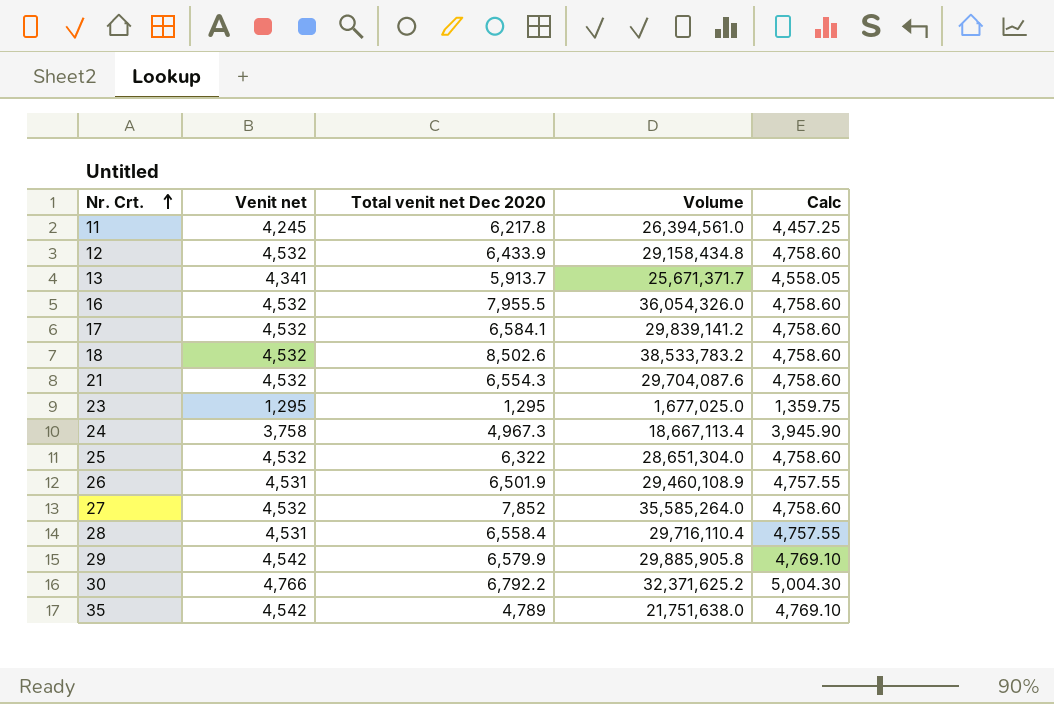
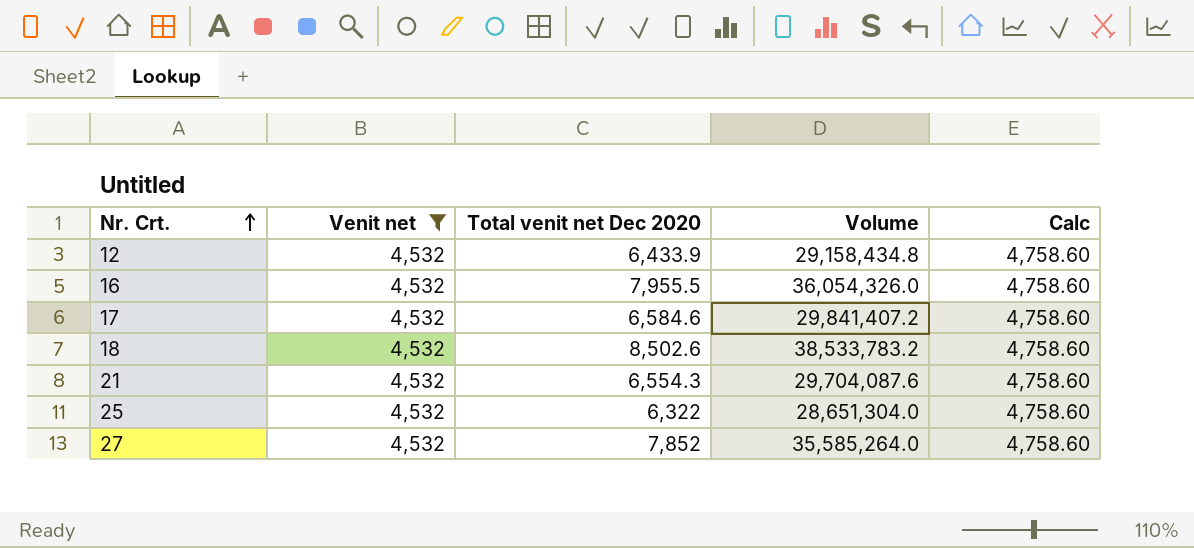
filter: none -> Venit net = 4,532
17 | Total venit net Dec 2020: 6,584.1 -> 6,584.6
17 | Volume: 29,839,141.2 -> 29,841,407.2

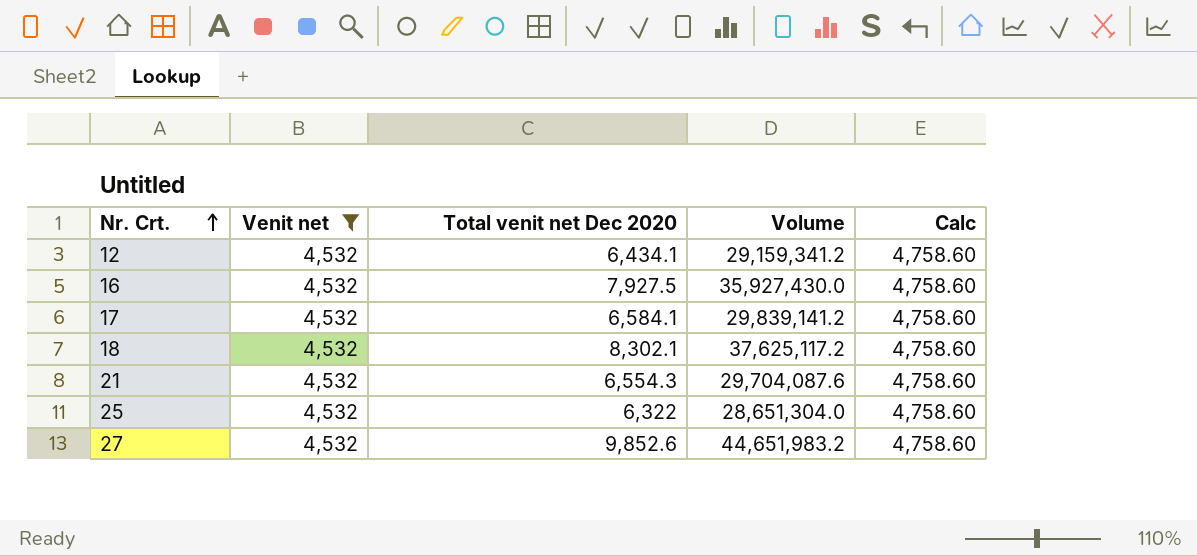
12 | Total venit net Dec 2020: 6,433.9 -> 6,434.1
12 | Volume: 29,158,434.8 -> 29,159,341.2
16 | Total venit net Dec 2020: 7,955.5 -> 7,927.5
16 | Volume: 36,054,326.0 -> 35,927,430.0
17 | Total venit net Dec 2020: 6,584.6 -> 6,584.1
17 | Volume: 29,841,407.2 -> 29,839,141.2
18 | Total venit net Dec 2020: 8,502.6 -> 8,302.1
18 | Volume: 38,533,783.2 -> 37,625,117.2
27 | Total venit net Dec 2020: 7,852 -> 9,852.6
27 | Volume: 35,585,264.0 -> 44,651,983.2

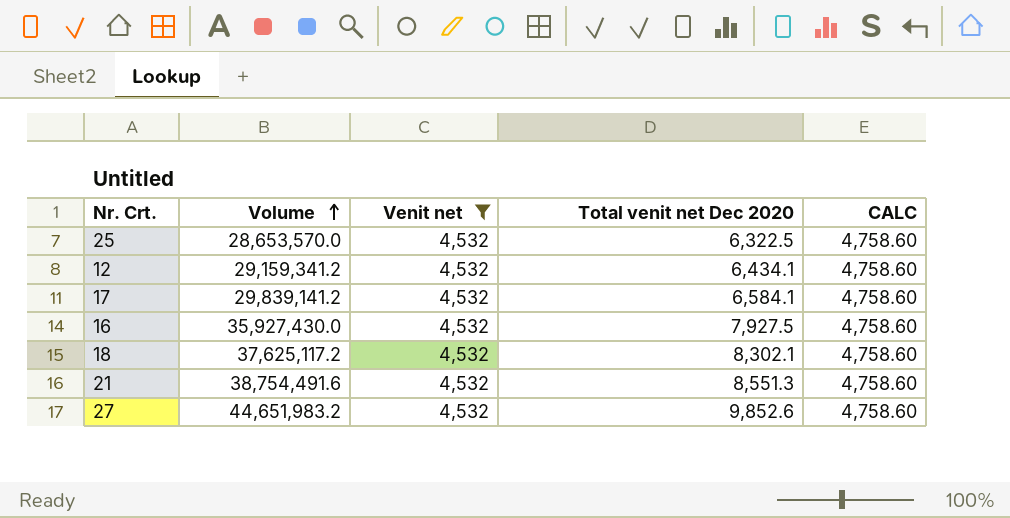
row order: Nr. Crt. ascending -> Volume ascending
column Volume | position: 4 -> 2
column name: Calc -> CALC
25 | Volume: 28,651,304.0 -> 28,653,570.0
25 | Total venit net Dec 2020: 6,322 -> 6,322.5
21 | Volume: 29,704,087.6 -> 38,754,491.6
21 | Total venit net Dec 2020: 6,554.3 -> 8,551.3

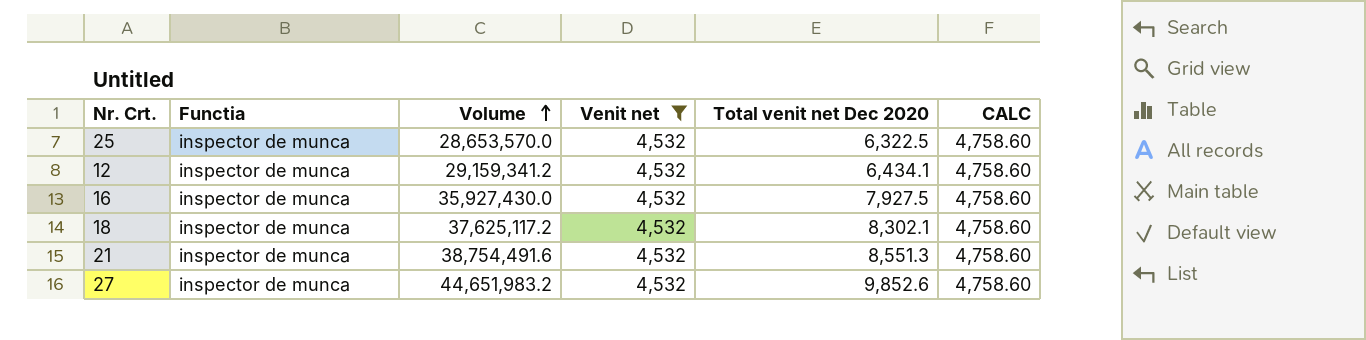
column Functia | position: none -> 2
row 17: 29,839,141.2 | 4,532 | 6,584.1 | 4,758.60 -> none

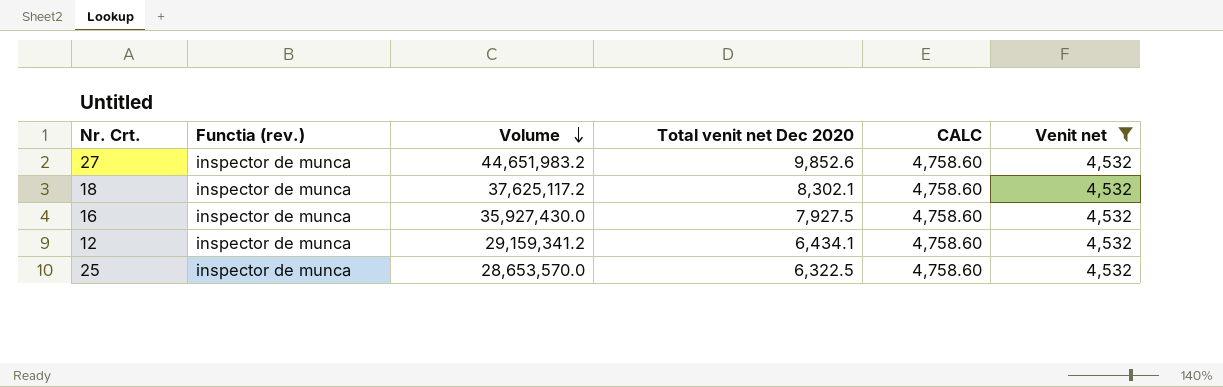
row order: Volume ascending -> Volume descending
column name: Functia -> Functia (rev.)
column Venit net | position: 4 -> 6
row 21: inspector de munca | 38,754,491.6 | 4,532 | 8,551.3 | 4,758.60 -> none

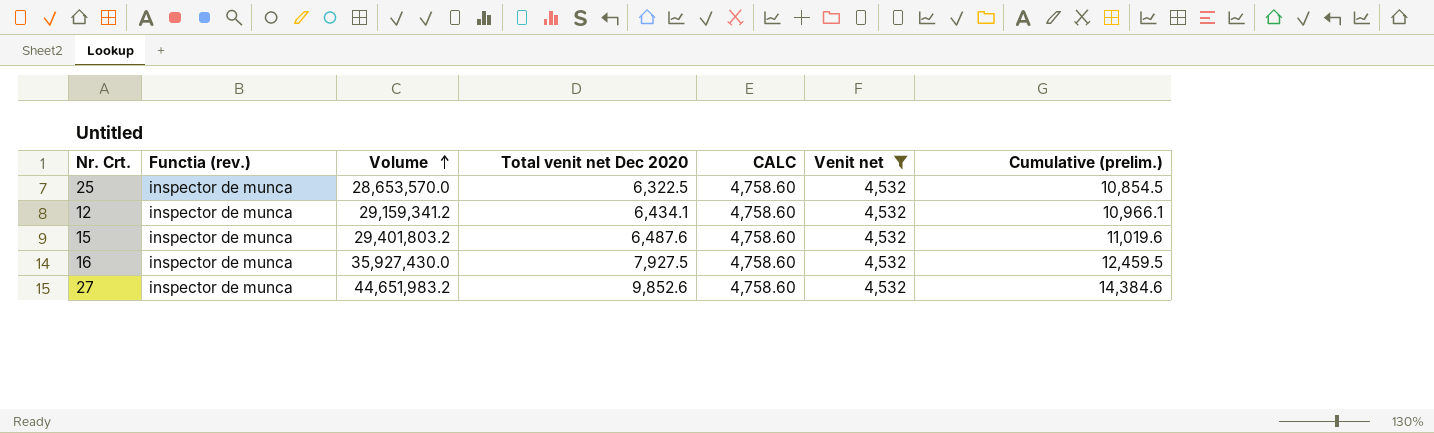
row order: Volume descending -> Volume ascending
column Cumulative (prelim.) | formula: none -> [Total venit net Dec 2020] + [Venit net]
row 18: inspector de munca | 37,625,117.2 | 8,302.1 | 4,758.60 | 4,532 -> none
row 15: none -> inspector de munca | 29,401,803.2 | 6,487.6 | 4,758.60 | 4,532 | 11,019.6

